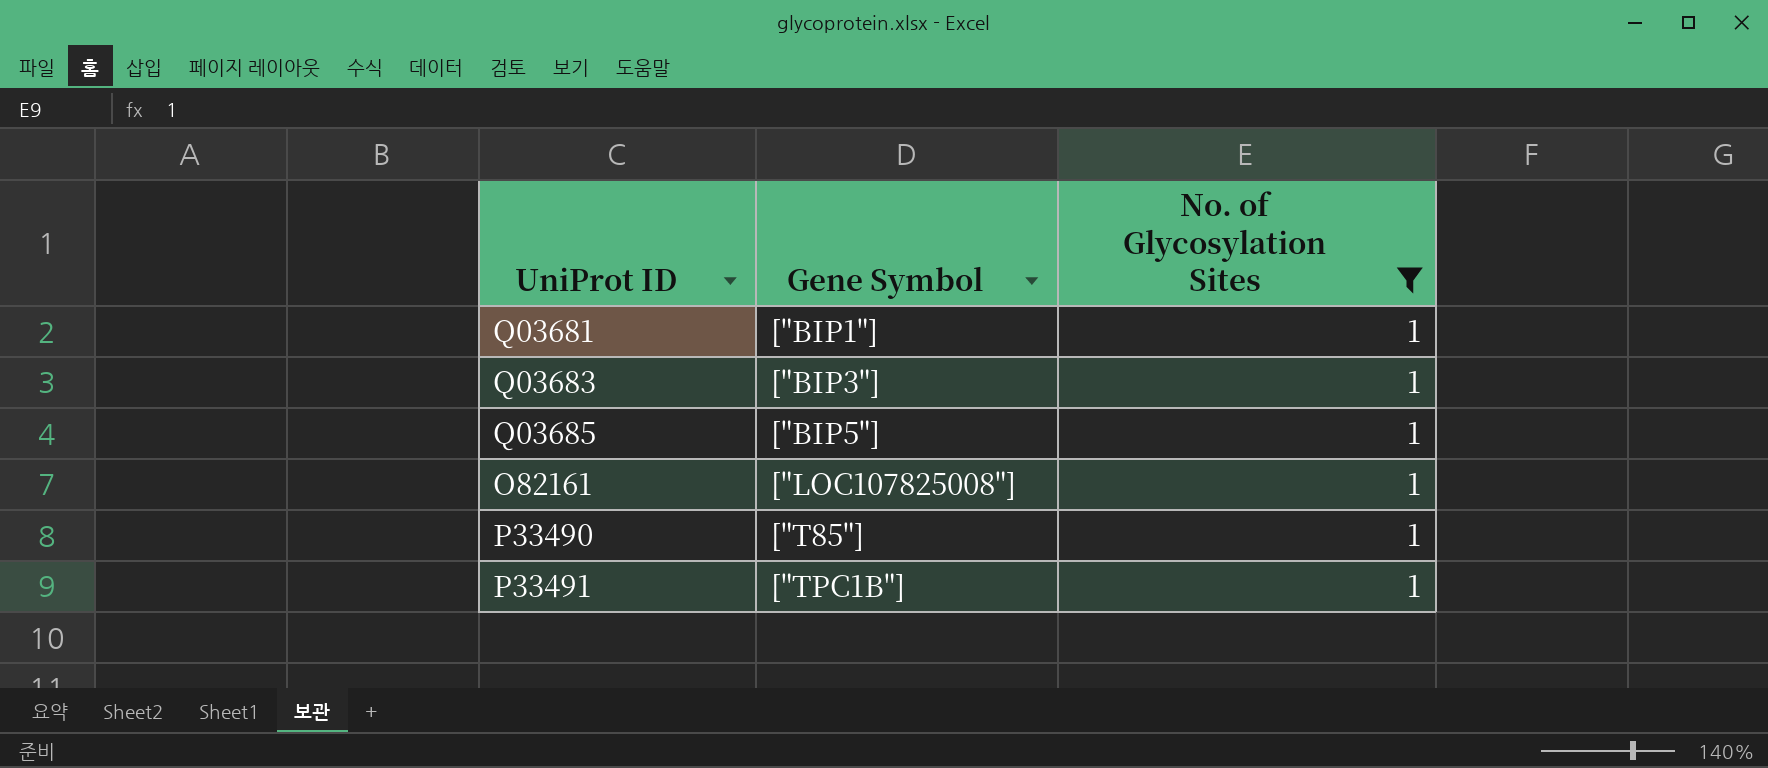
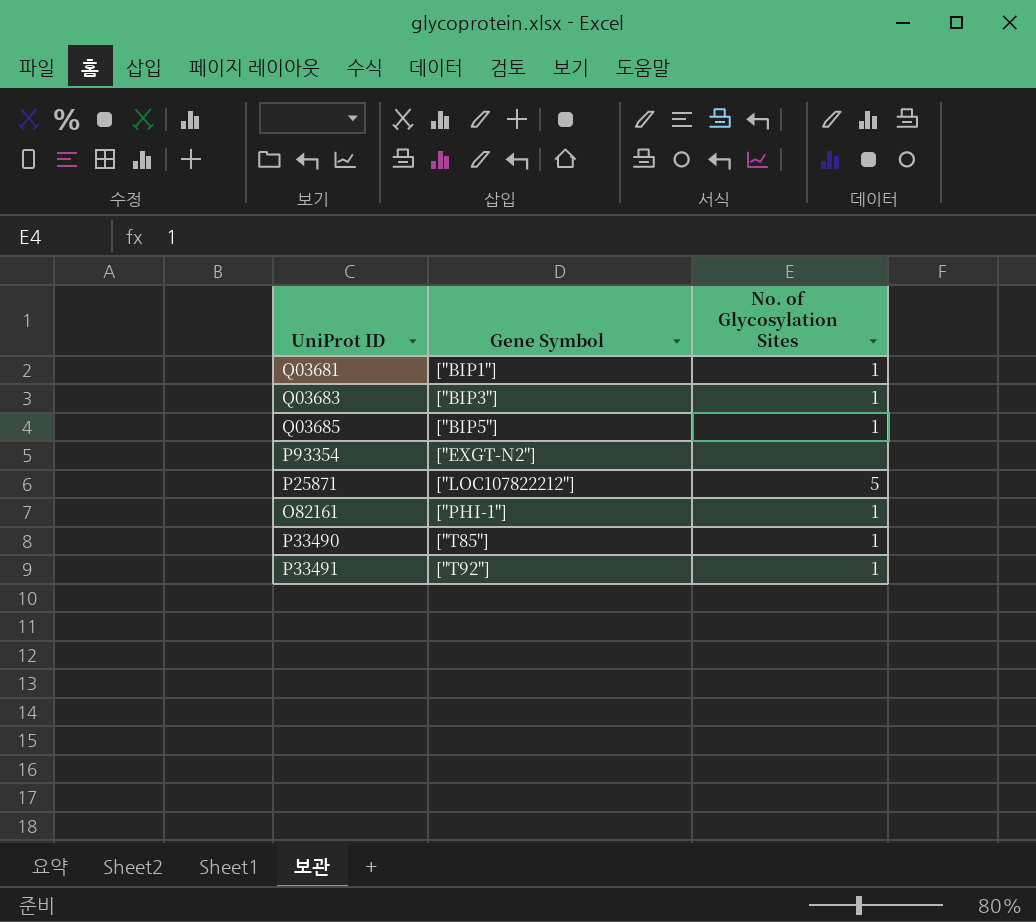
filter: No. of Glycosylation Sites = 1 -> none
O82161 | Gene Symbol: ["LOC107825008"] -> ["PHI-1"]
P33491 | Gene Symbol: ["TPC1B"] -> ["T92"]

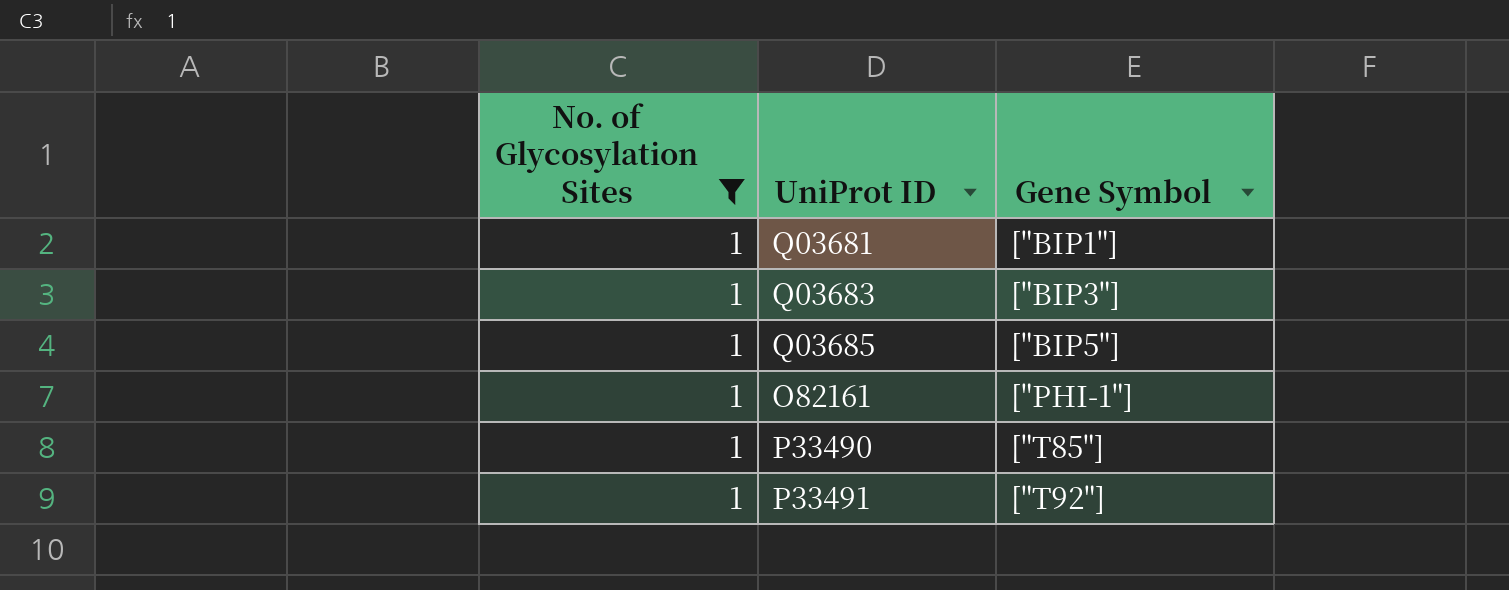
filter: none -> No. of Glycosylation Sites = 1
column No. of Glycosylation Sites | position: 3 -> 1

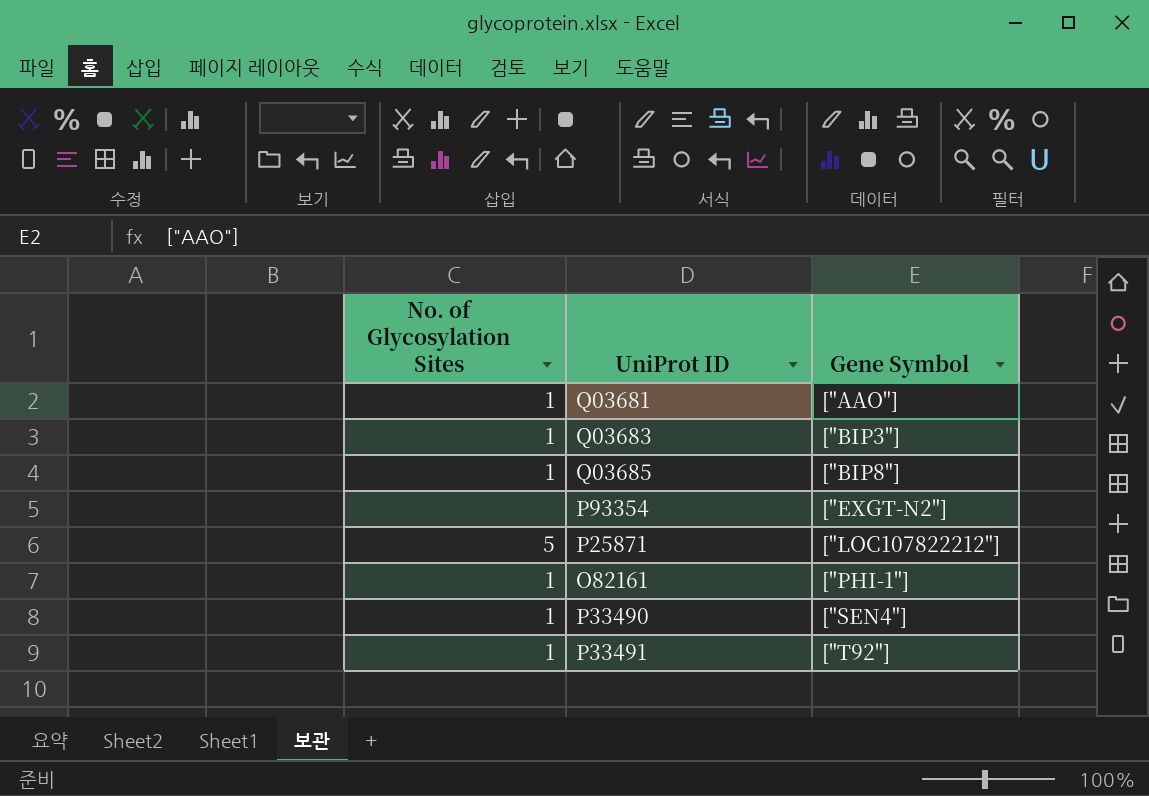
filter: No. of Glycosylation Sites = 1 -> none
Q03681 | Gene Symbol: ["BIP1"] -> ["AAO"]
Q03685 | Gene Symbol: ["BIP5"] -> ["BIP8"]
P33490 | Gene Symbol: ["T85"] -> ["SEN4"]

